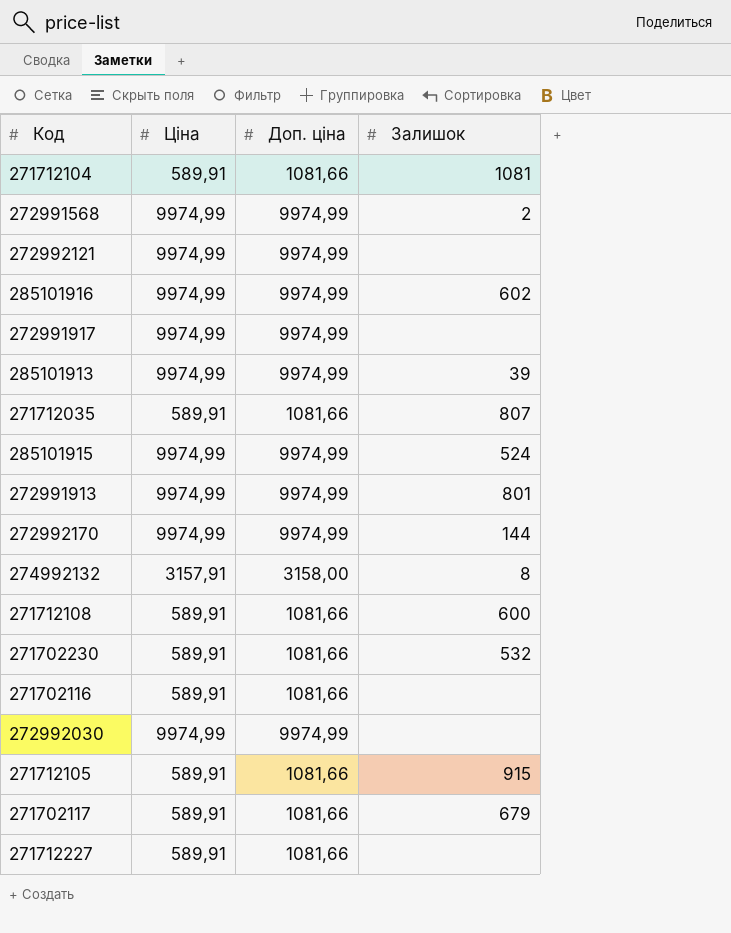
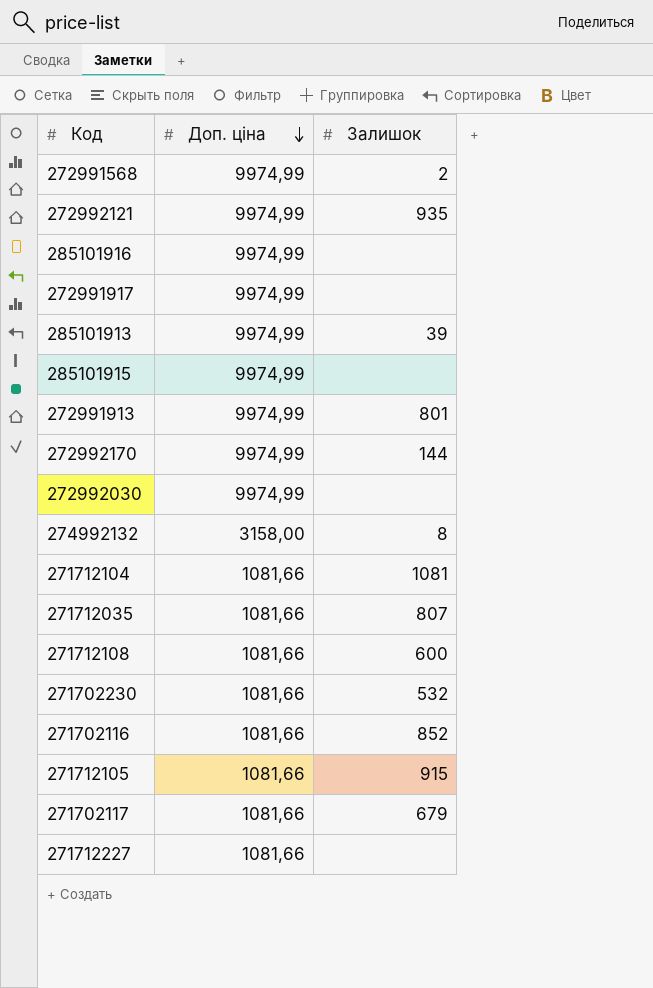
row order: none -> Доп. ціна descending
column Ціна | position: 2 -> none
272992121 | Залишок: none -> 935
285101916 | Залишок: 602 -> none
285101915 | Залишок: 524 -> none
271702116 | Залишок: none -> 852

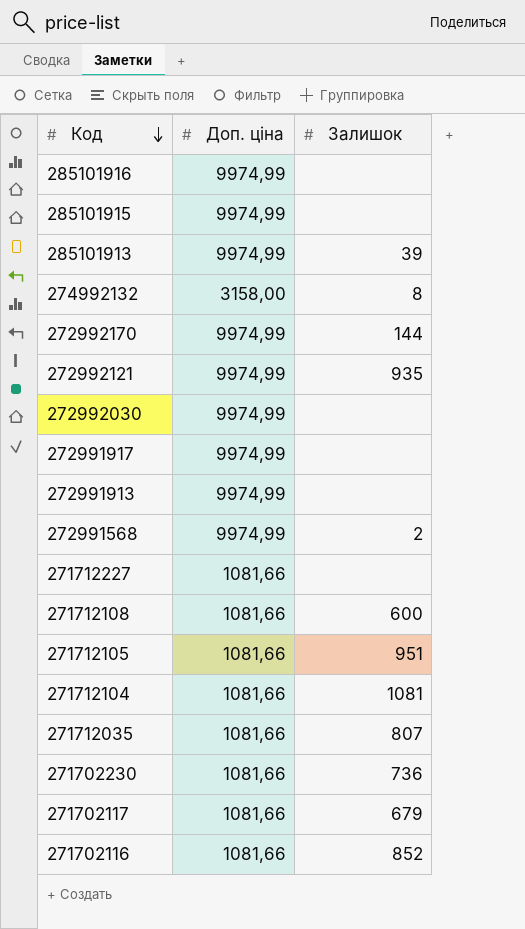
row order: Доп. ціна descending -> Код descending
272991913 | Залишок: 801 -> none
271712105 | Залишок: 915 -> 951
271702230 | Залишок: 532 -> 736

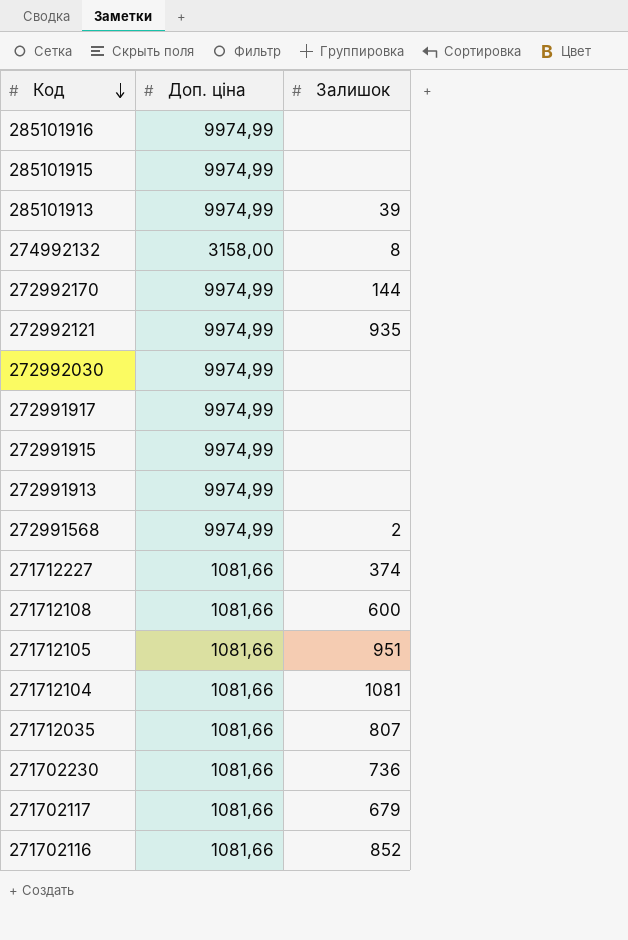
row 272991915: none -> 9974,99 | none
271712227 | Залишок: none -> 374

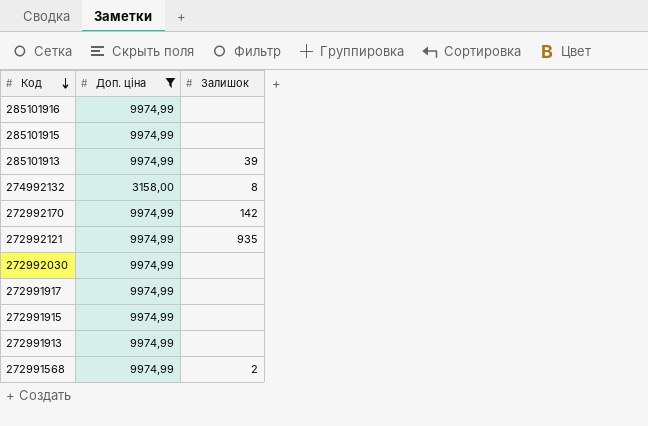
filter: none -> Доп. ціна != 1081,66
272992170 | Залишок: 144 -> 142

